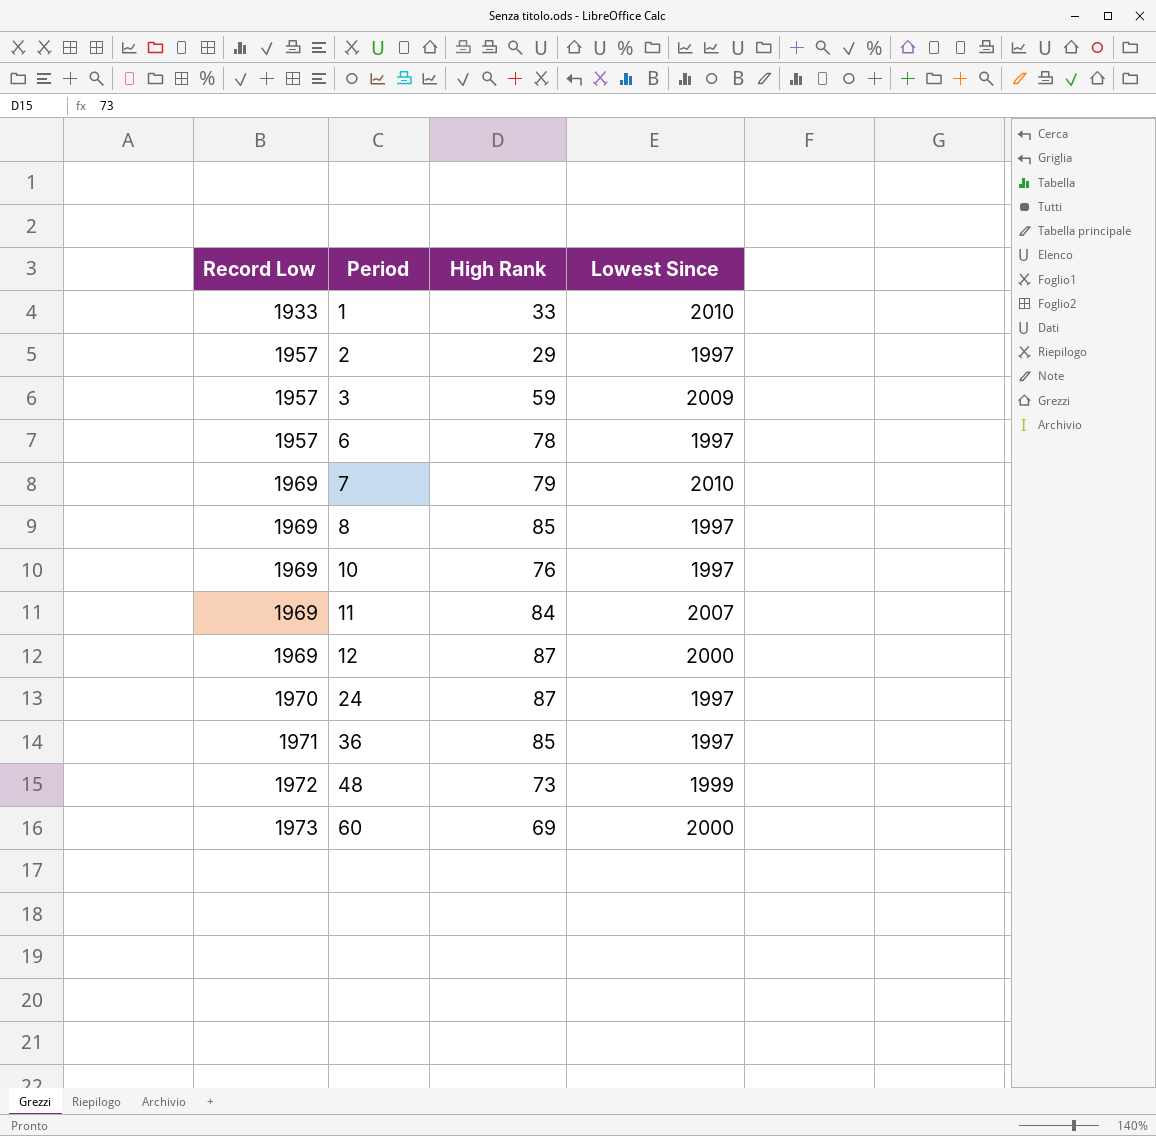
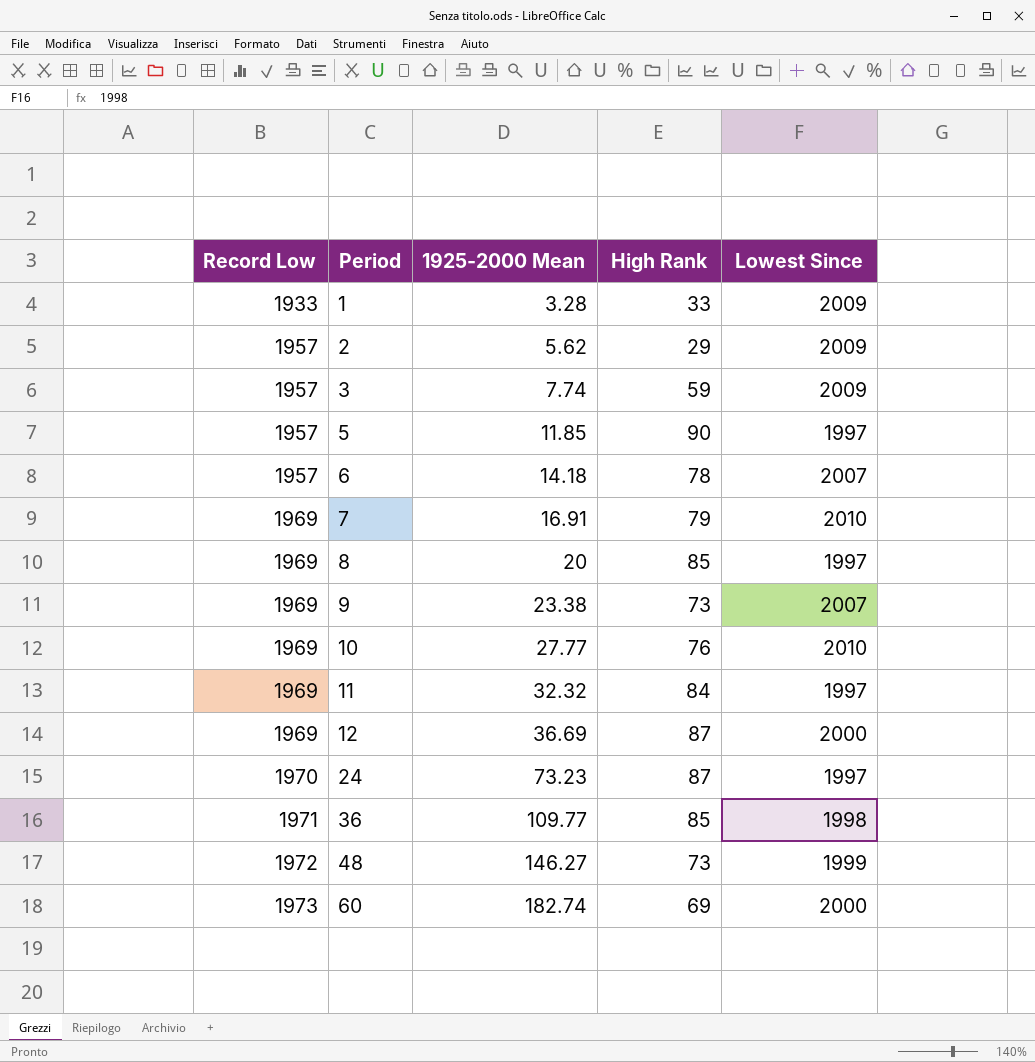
column 1925-2000 Mean | position: none -> 3
1 | Lowest Since: 2010 -> 2009
2 | Lowest Since: 1997 -> 2009
row 5: none -> 1957 | 11.85 | 90 | 1997
6 | Lowest Since: 1997 -> 2007
row 9: none -> 1969 | 23.38 | 73 | 2007
10 | Lowest Since: 1997 -> 2010
11 | Lowest Since: 2007 -> 1997
36 | Lowest Since: 1997 -> 1998

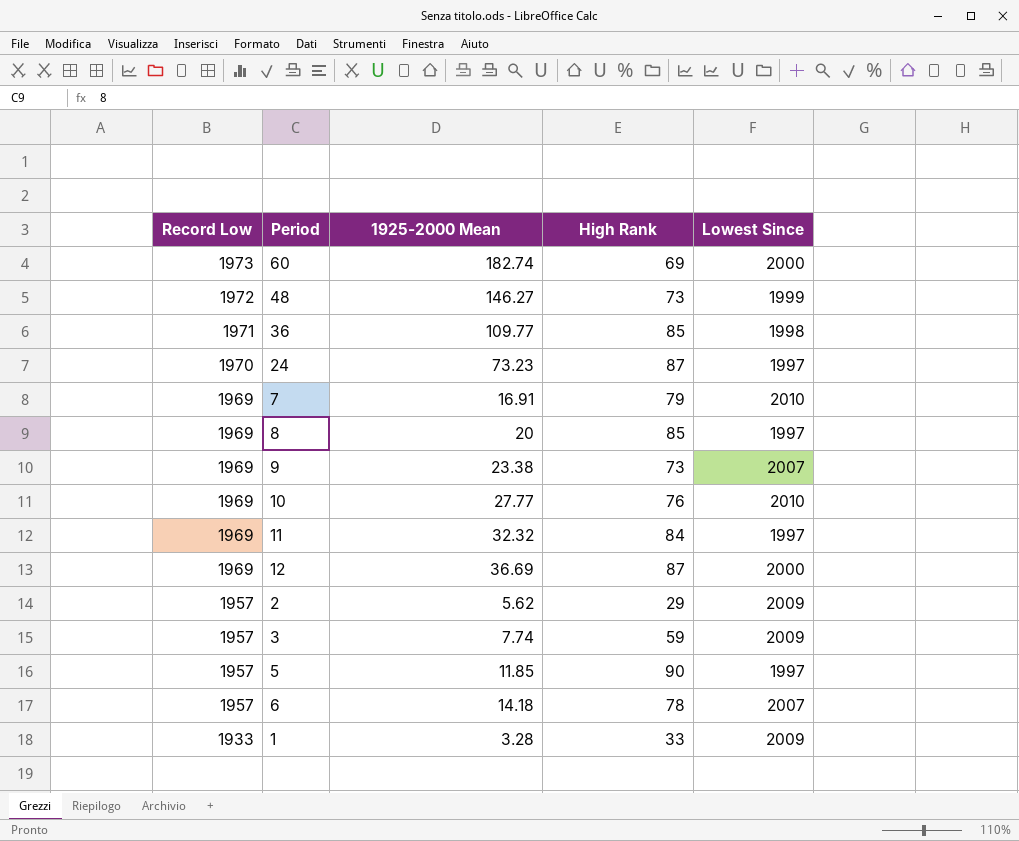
row order: Record Low ascending -> Record Low descending

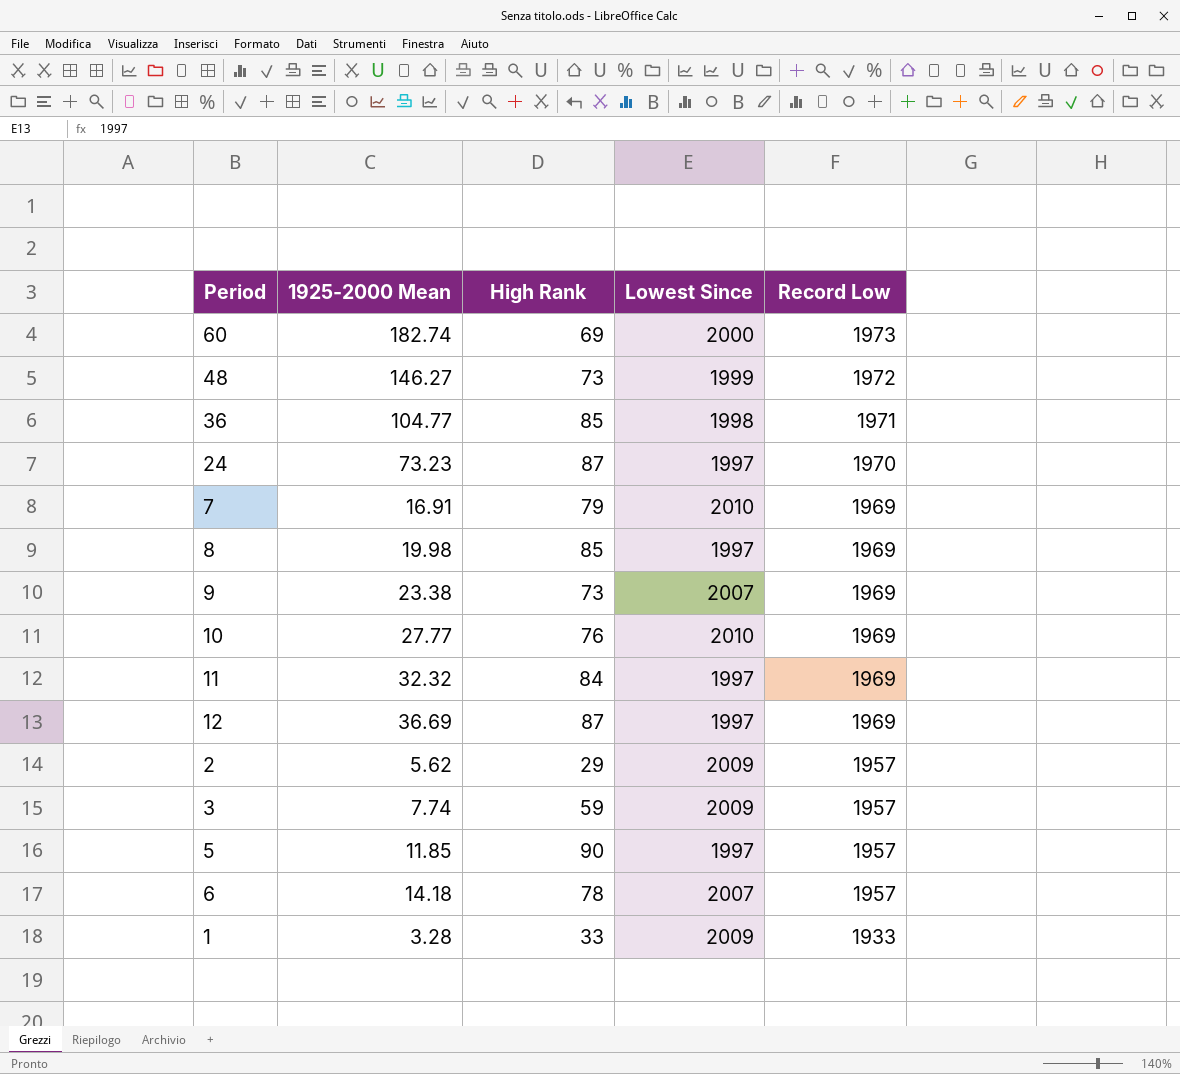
column Record Low | position: 1 -> 5
36 | 1925-2000 Mean: 109.77 -> 104.77
8 | 1925-2000 Mean: 20 -> 19.98
12 | Lowest Since: 2000 -> 1997

